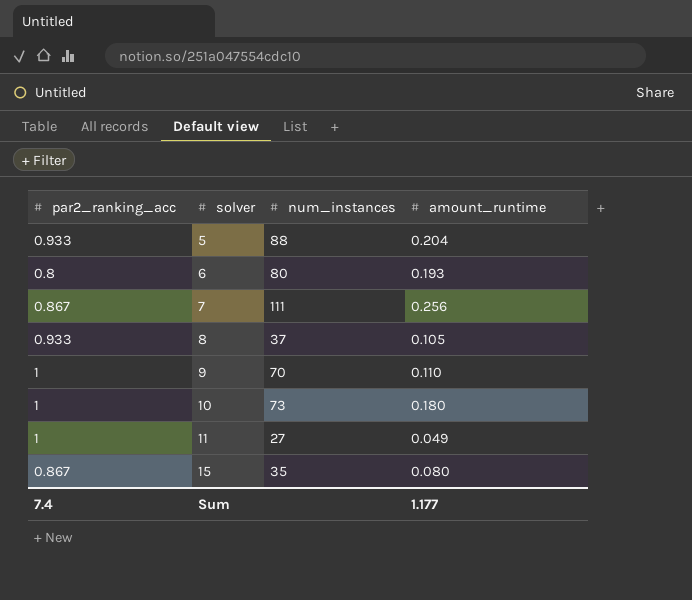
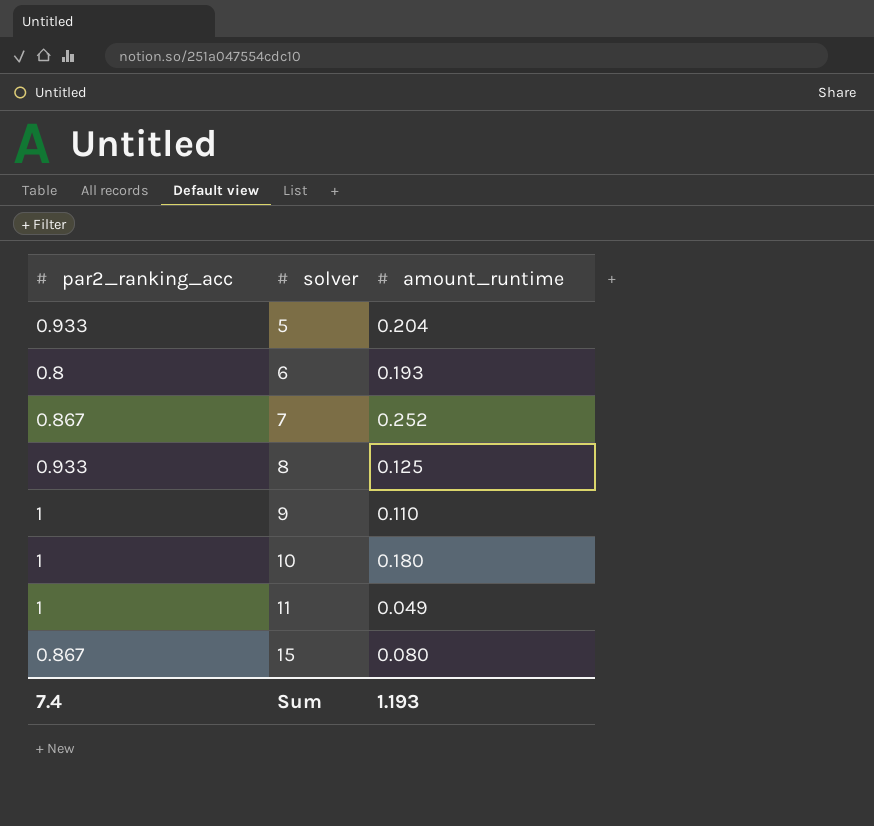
column num_instances | position: 3 -> none
7 | amount_runtime: 0.256 -> 0.252
8 | amount_runtime: 0.105 -> 0.125
Sum | amount_runtime: 1.177 -> 1.193

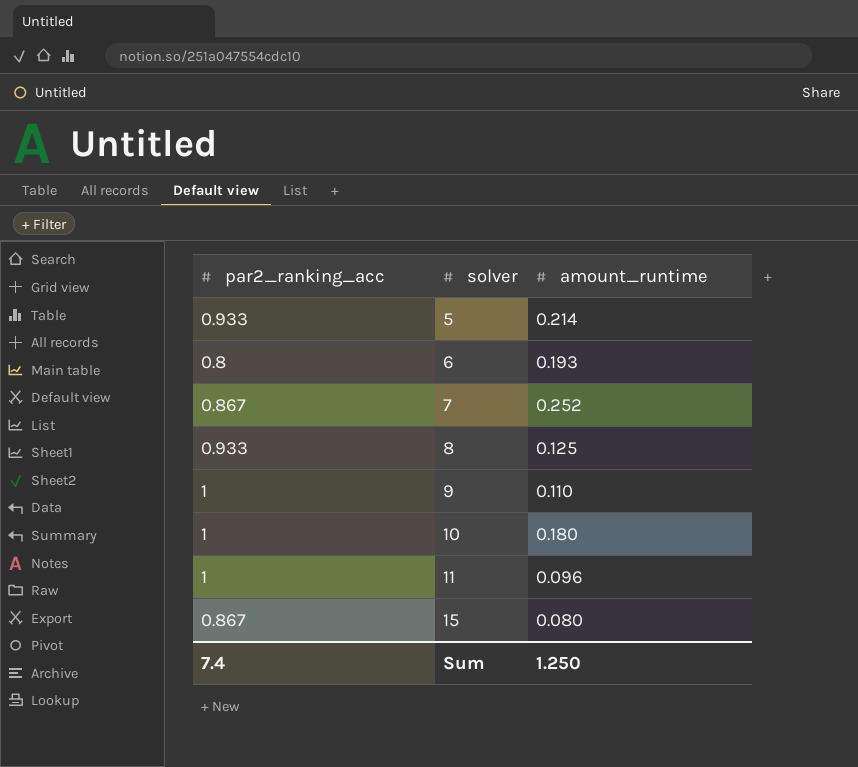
5 | amount_runtime: 0.204 -> 0.214
11 | amount_runtime: 0.049 -> 0.096
Sum | amount_runtime: 1.193 -> 1.250

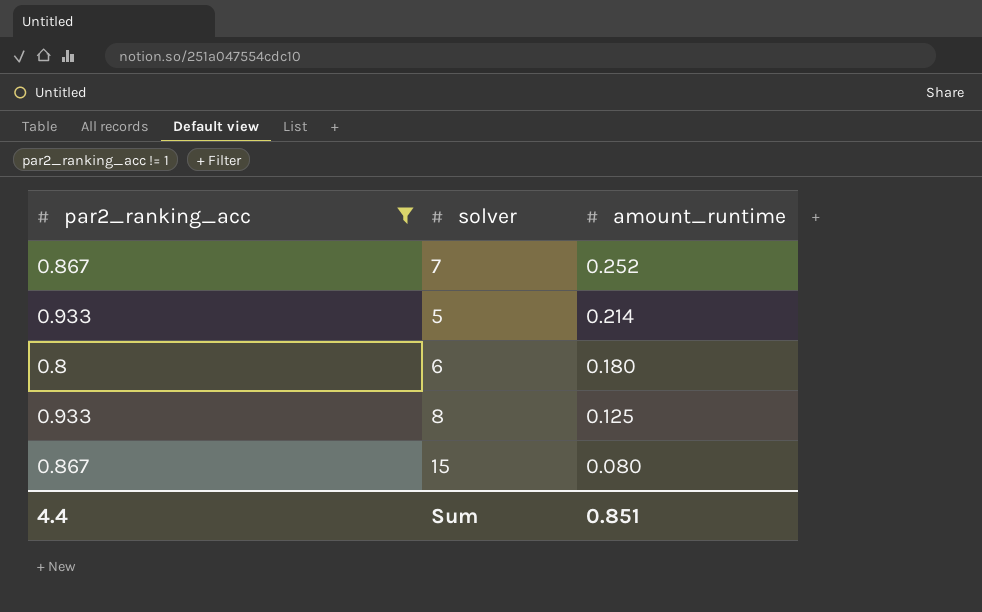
filter: none -> par2_ranking_acc != 1
row order: solver ascending -> amount_runtime descending
6 | amount_runtime: 0.193 -> 0.180
Sum | par2_ranking_acc: 7.4 -> 4.4
Sum | amount_runtime: 1.250 -> 0.851

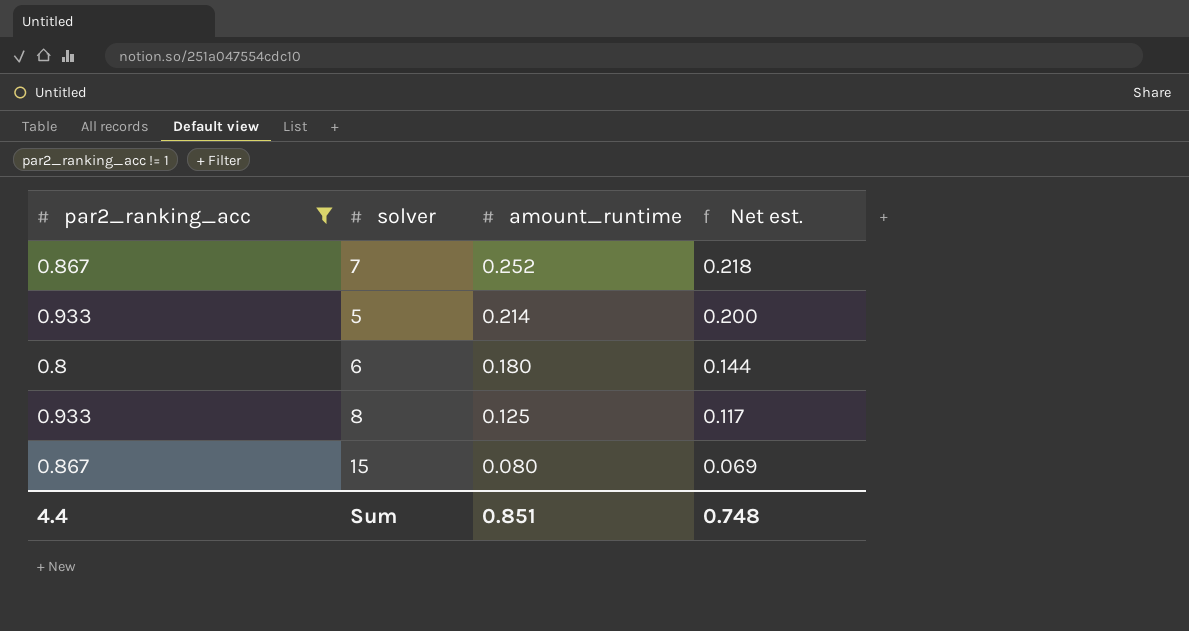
column Net est. | formula: none -> [par2_ranking_acc] * [amount_runtime]

